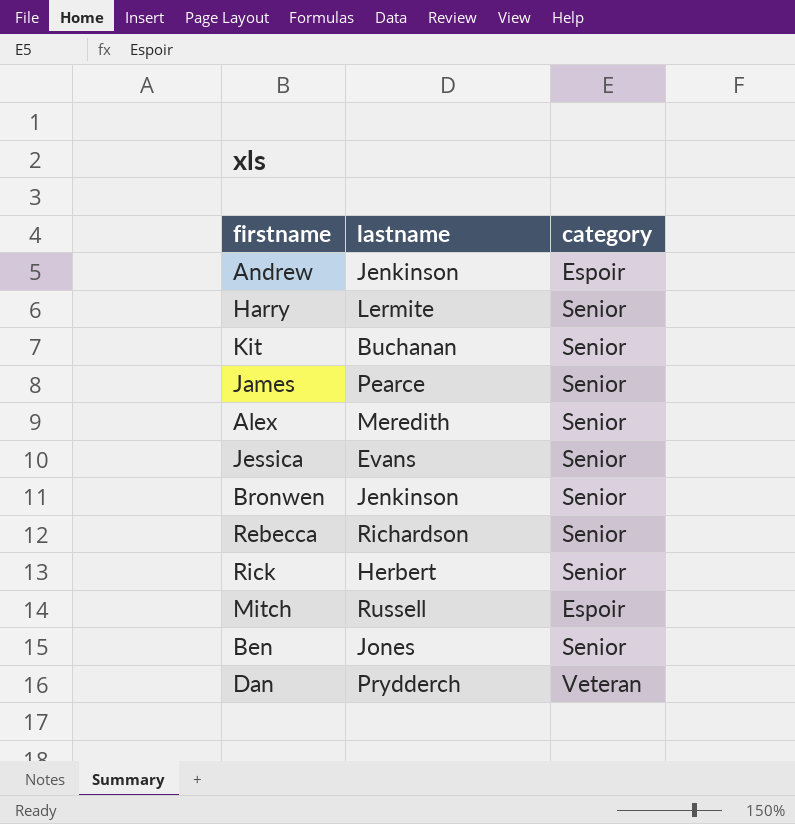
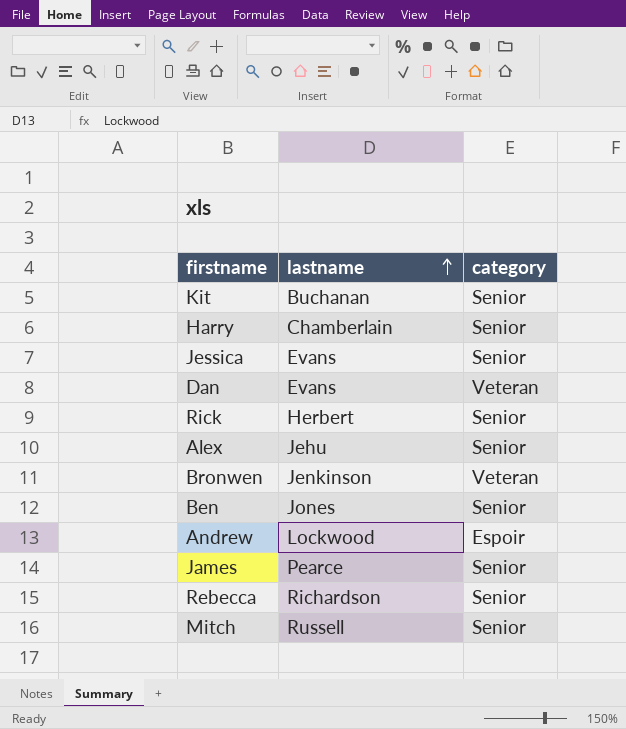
row order: none -> lastname ascending
Harry | lastname: Lermite -> Chamberlain
Dan | lastname: Prydderch -> Evans
Alex | lastname: Meredith -> Jehu
Bronwen | category: Senior -> Veteran
Andrew | lastname: Jenkinson -> Lockwood
Mitch | category: Espoir -> Senior

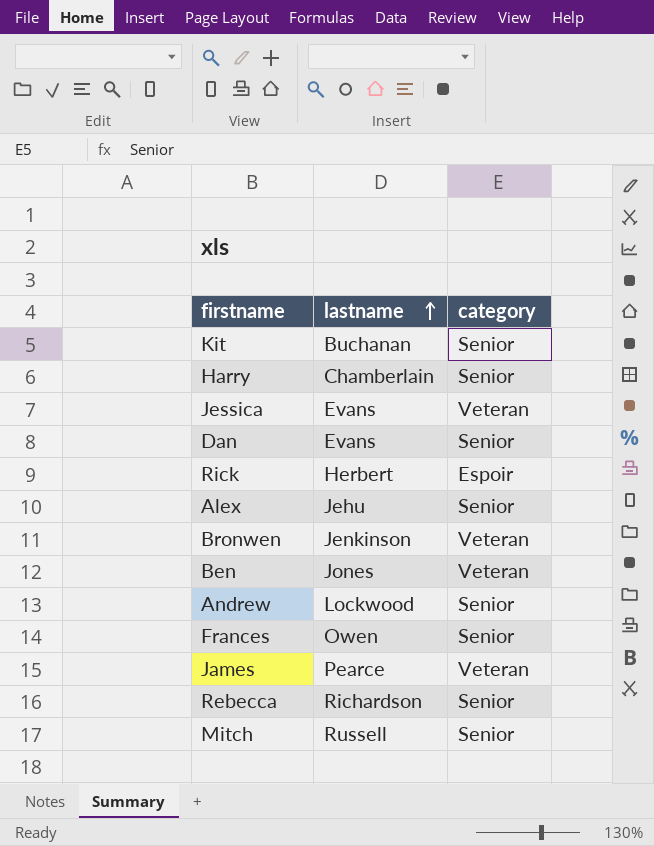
Jessica | category: Senior -> Veteran
Dan | category: Veteran -> Senior
Rick | category: Senior -> Espoir
Ben | category: Senior -> Veteran
Andrew | category: Espoir -> Senior
row Frances: none -> Owen | Senior
James | category: Senior -> Veteran

